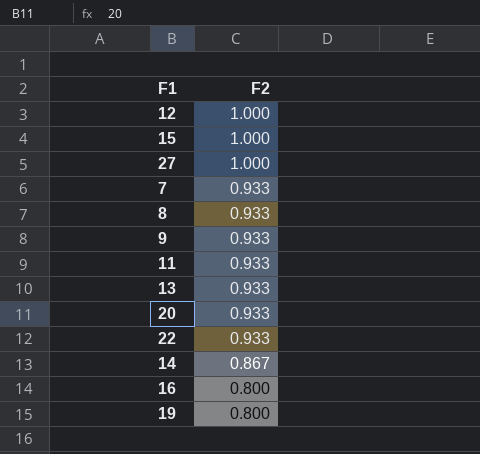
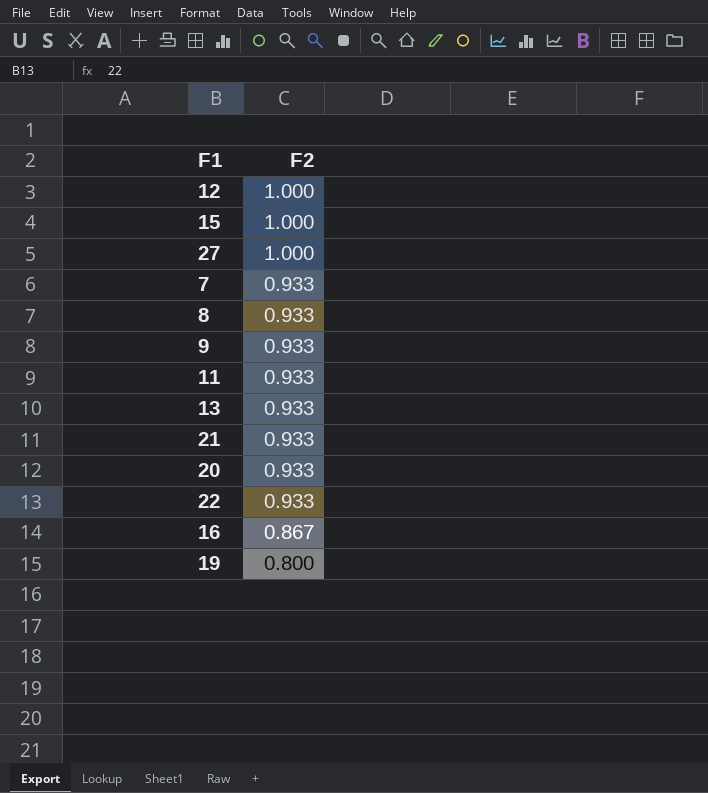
row 14: 0.867 -> none
row 21: none -> 0.933
16 | F2: 0.800 -> 0.867

